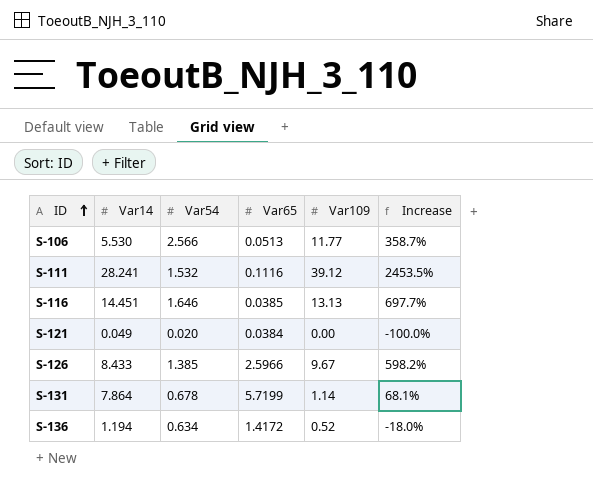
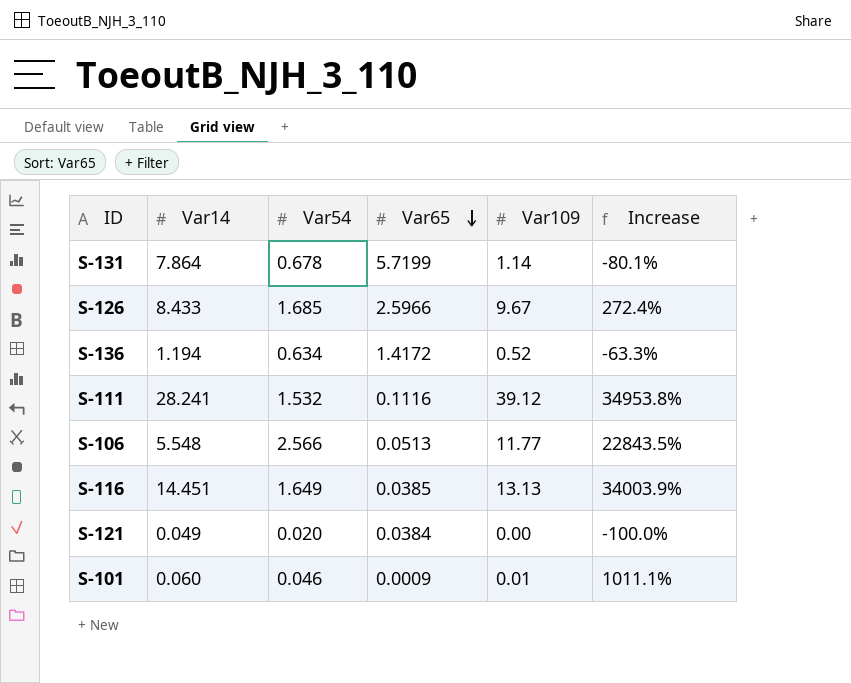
row order: ID ascending -> Var65 descending
column Increase | formula: ([Var109] - [Var54]) / [Var54] -> ([Var109] - [Var65]) / [Var65]
S-126 | Var54: 1.385 -> 1.685
S-106 | Var14: 5.530 -> 5.548
S-116 | Var54: 1.646 -> 1.649
row S-101: none -> 0.060 | 0.046 | 0.0009 | 0.01 | 1011.1%

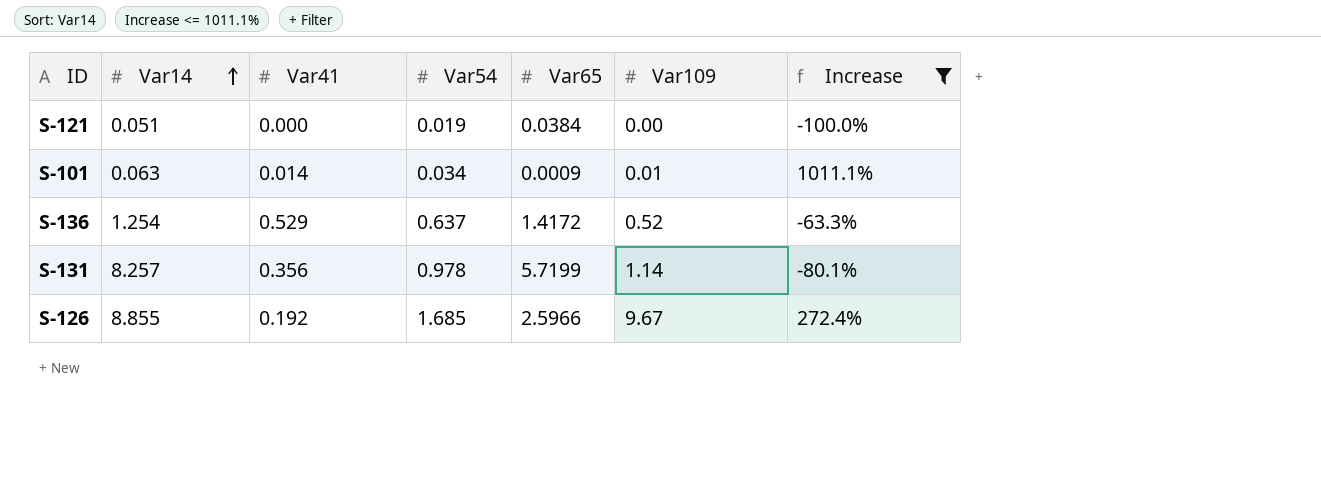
filter: none -> Increase <= 1011.1%
row order: Var65 descending -> Var14 ascending
column Var41 | position: none -> 3
S-121 | Var14: 0.049 -> 0.051
S-121 | Var54: 0.020 -> 0.019
S-101 | Var14: 0.060 -> 0.063
S-101 | Var54: 0.046 -> 0.034
S-136 | Var14: 1.194 -> 1.254
S-136 | Var54: 0.634 -> 0.637
S-131 | Var14: 7.864 -> 8.257
S-131 | Var54: 0.678 -> 0.978
S-126 | Var14: 8.433 -> 8.855

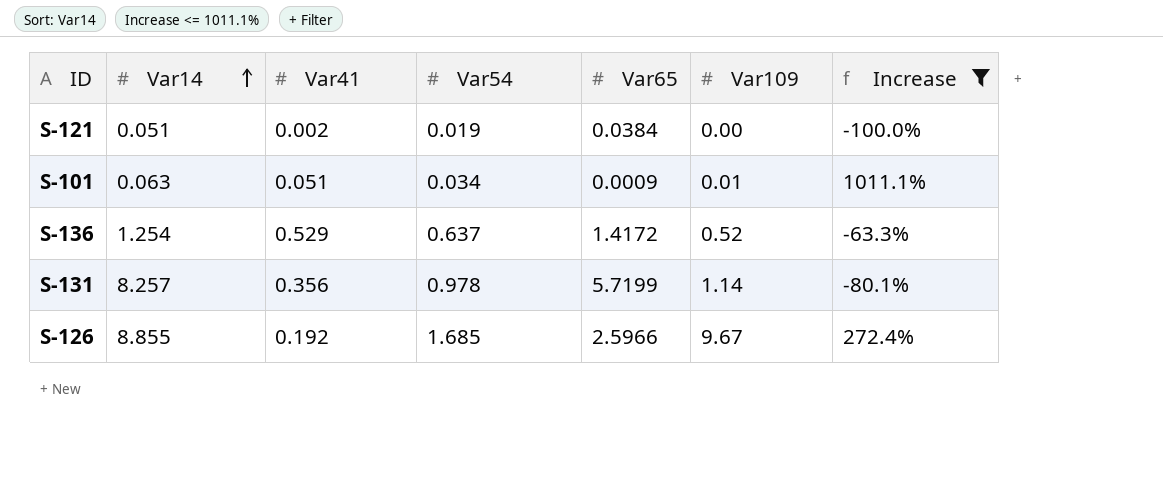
S-121 | Var41: 0.000 -> 0.002
S-101 | Var41: 0.014 -> 0.051

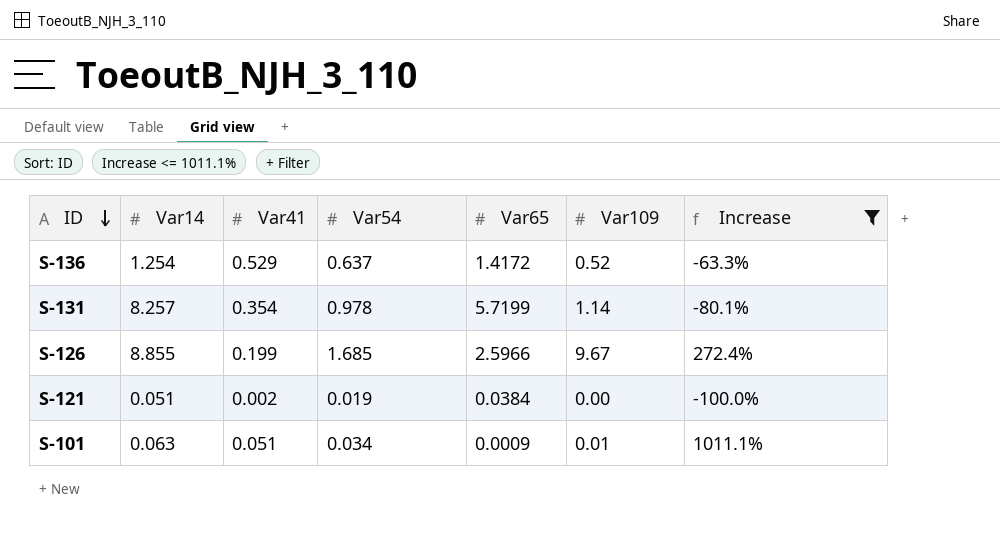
row order: Var14 ascending -> ID descending
S-131 | Var41: 0.356 -> 0.354
S-126 | Var41: 0.192 -> 0.199

